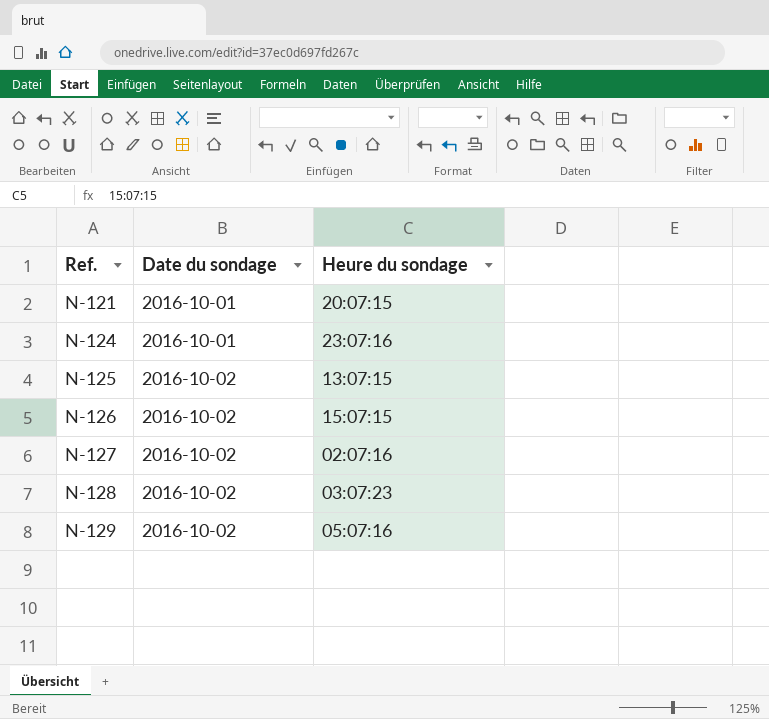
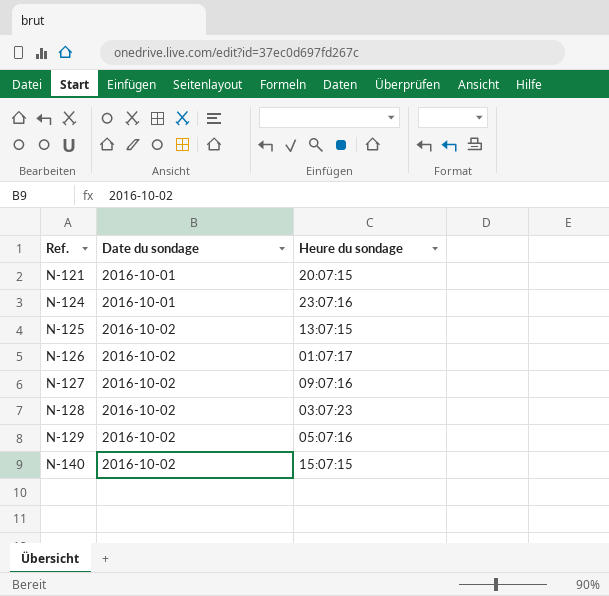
N-126 | Heure du sondage: 15:07:15 -> 01:07:17
N-127 | Heure du sondage: 02:07:16 -> 09:07:16
row N-140: none -> 2016-10-02 | 15:07:15

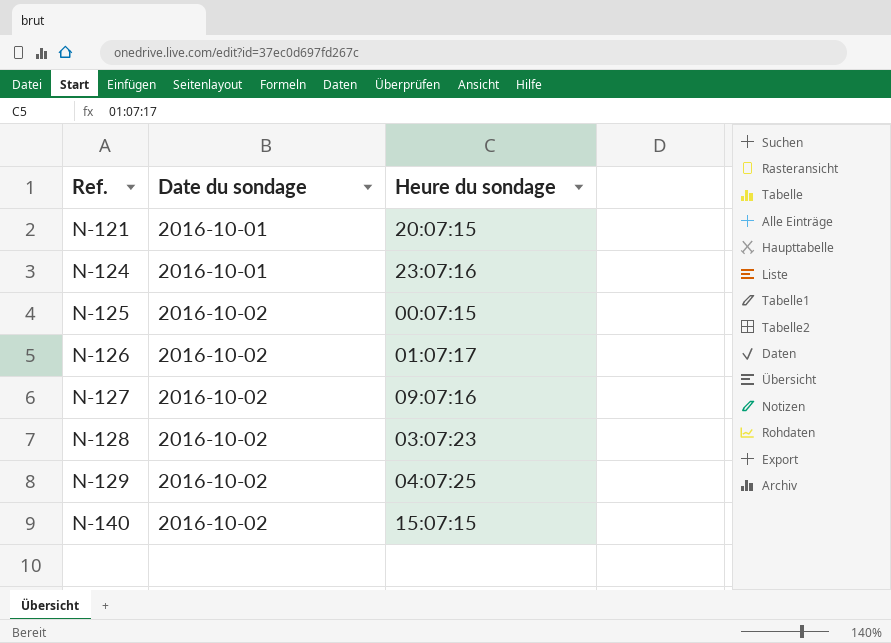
N-125 | Heure du sondage: 13:07:15 -> 00:07:15
N-129 | Heure du sondage: 05:07:16 -> 04:07:25

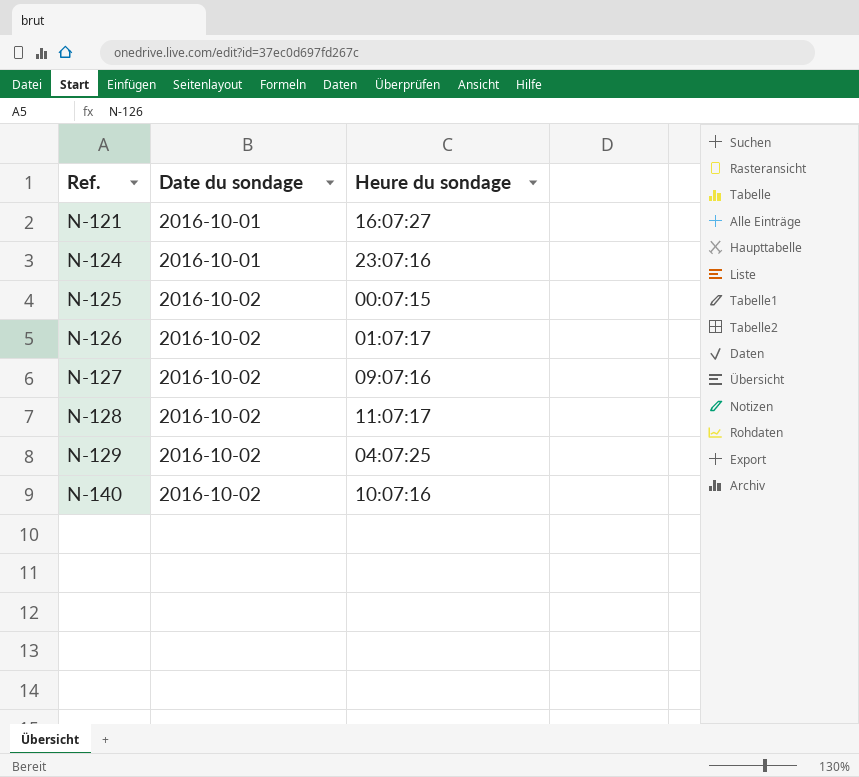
N-121 | Heure du sondage: 20:07:15 -> 16:07:27
N-128 | Heure du sondage: 03:07:23 -> 11:07:17
N-140 | Heure du sondage: 15:07:15 -> 10:07:16

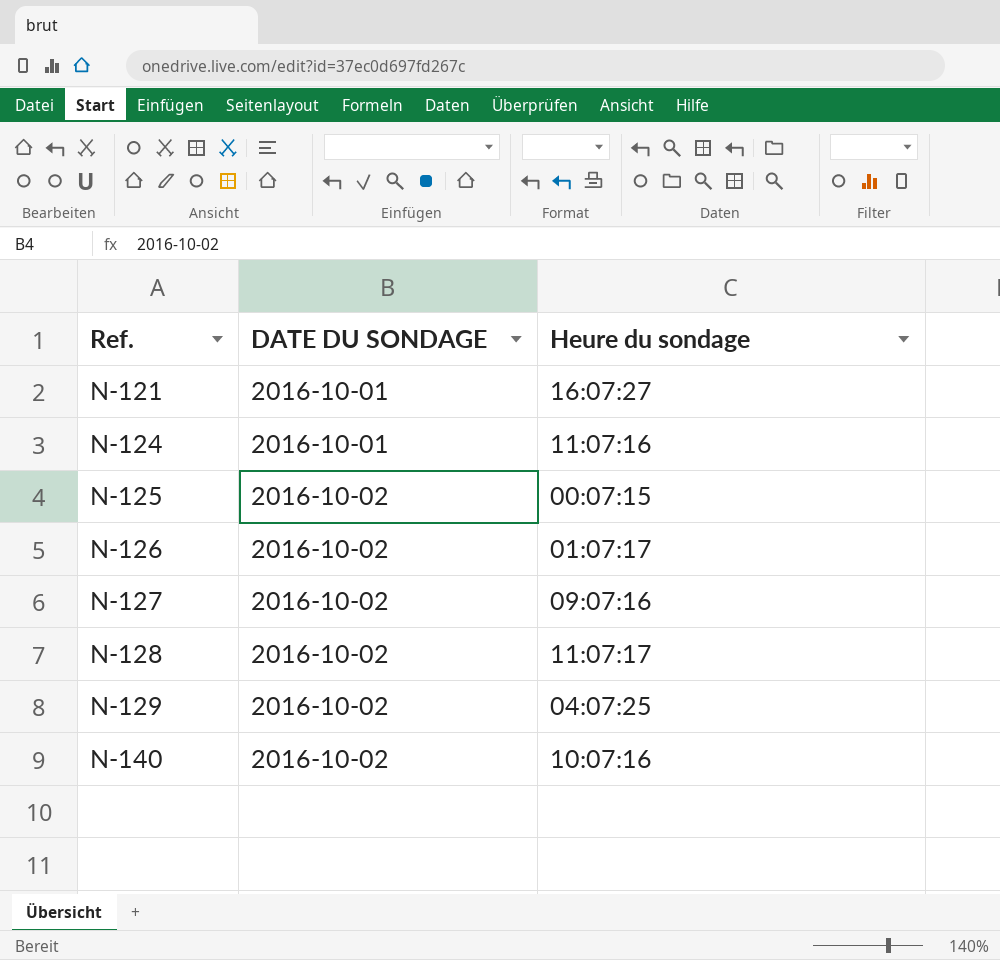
column name: Date du sondage -> DATE DU SONDAGE
N-124 | Heure du sondage: 23:07:16 -> 11:07:16

